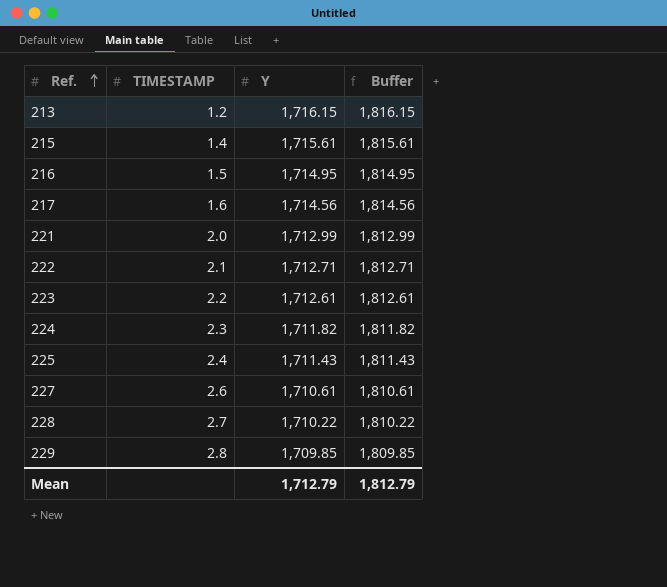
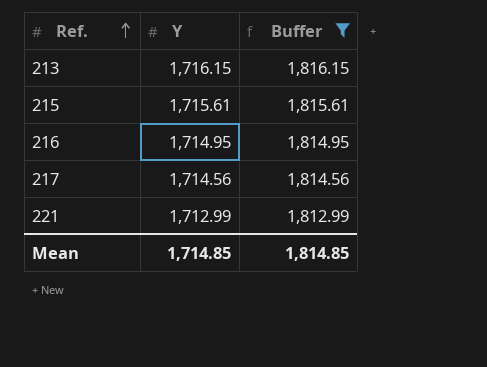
filter: none -> Buffer >= 1,812.99
column TIMESTAMP | position: 2 -> none
Mean | Y: 1,712.79 -> 1,714.85
Mean | Buffer: 1,812.79 -> 1,814.85

